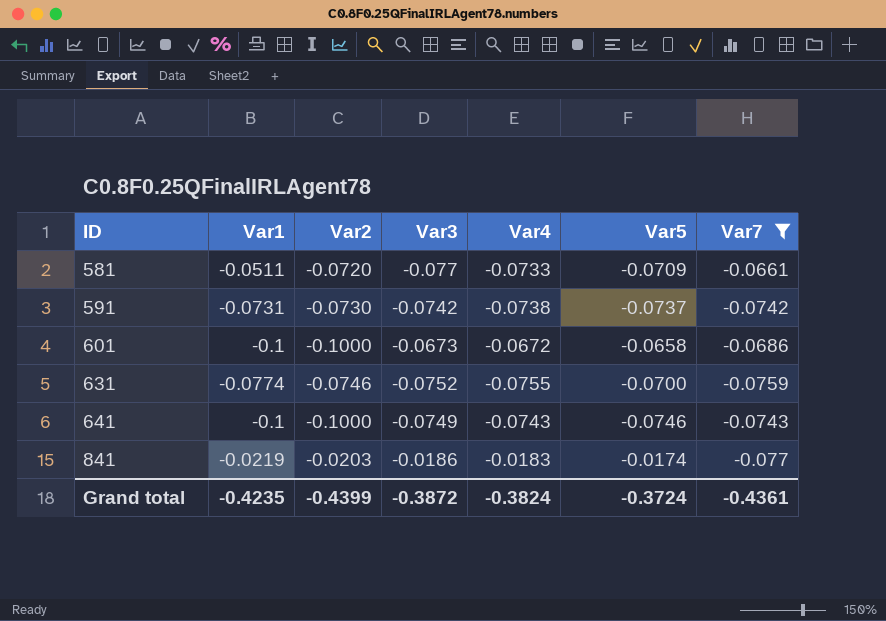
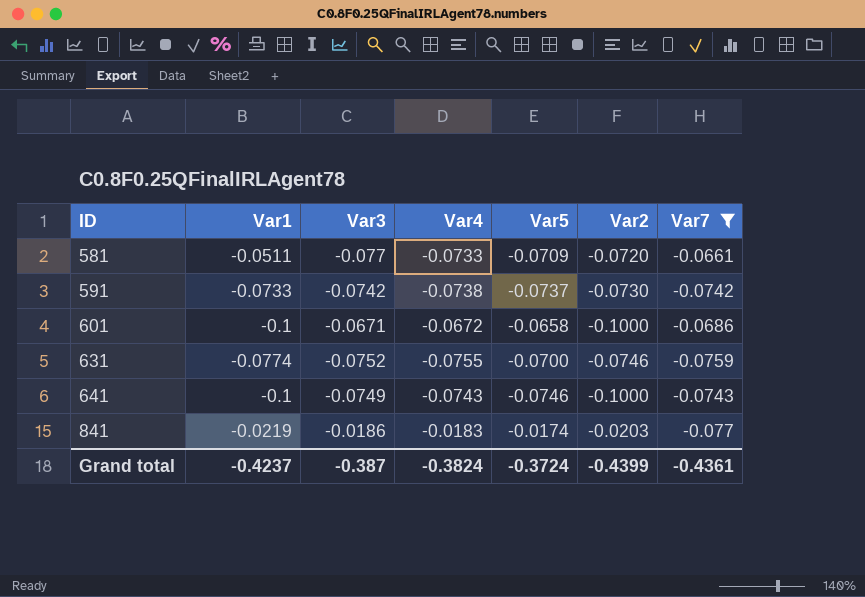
column Var2 | position: 3 -> 6
591 | Var1: -0.0731 -> -0.0733
601 | Var3: -0.0673 -> -0.0671
Grand total | Var1: -0.4235 -> -0.4237
Grand total | Var3: -0.3872 -> -0.387

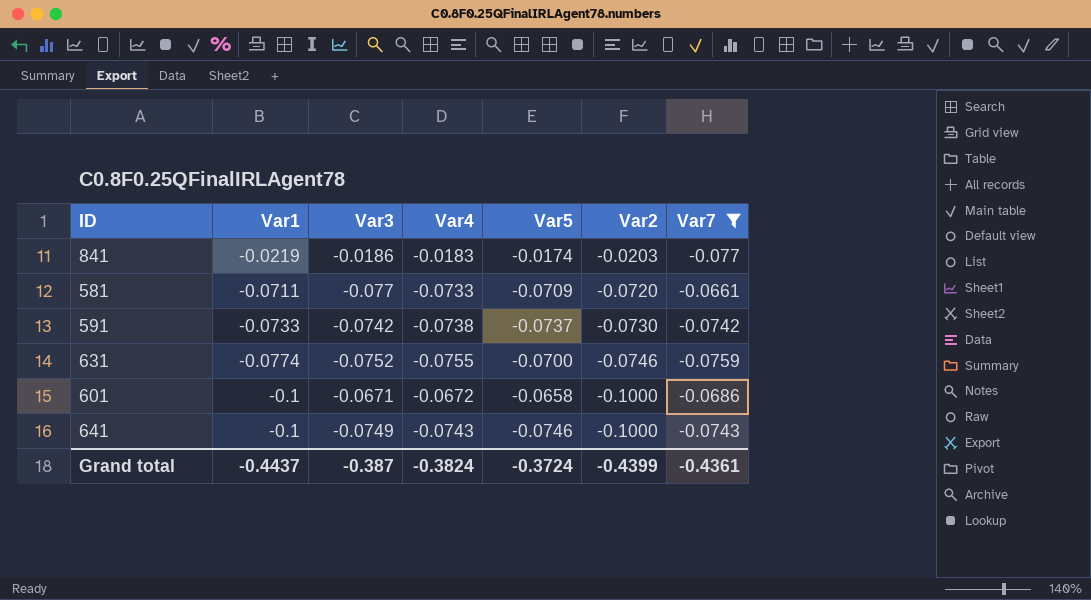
row order: ID ascending -> Var1 descending
581 | Var1: -0.0511 -> -0.0711
Grand total | Var1: -0.4237 -> -0.4437

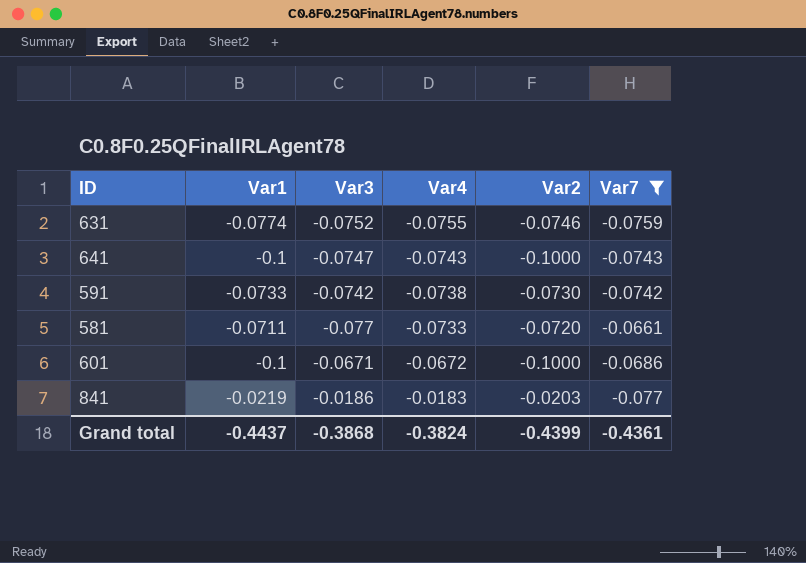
row order: Var1 descending -> Var4 ascending
column Var5 | position: 5 -> none
641 | Var3: -0.0749 -> -0.0747
Grand total | Var3: -0.387 -> -0.3868

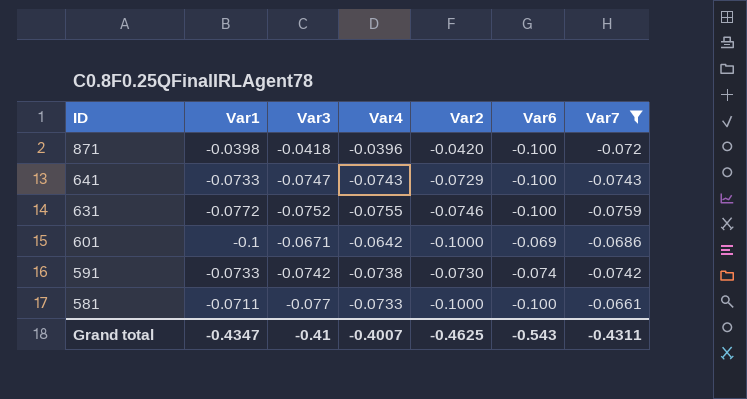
row order: Var4 ascending -> ID descending
column Var6 | position: none -> 6
row 841: -0.0219 | -0.0186 | -0.0183 | -0.0203 | -0.077 -> none
row 871: none -> -0.0398 | -0.0418 | -0.0396 | -0.0420 | -0.100 | -0.072
641 | Var1: -0.1 -> -0.0733
641 | Var2: -0.1000 -> -0.0729
631 | Var1: -0.0774 -> -0.0772
601 | Var4: -0.0672 -> -0.0642
581 | Var2: -0.0720 -> -0.1000
Grand total | Var1: -0.4437 -> -0.4347
Grand total | Var3: -0.3868 -> -0.41
Grand total | Var4: -0.3824 -> -0.4007
Grand total | Var2: -0.4399 -> -0.4625
Grand total | Var7: -0.4361 -> -0.4311

